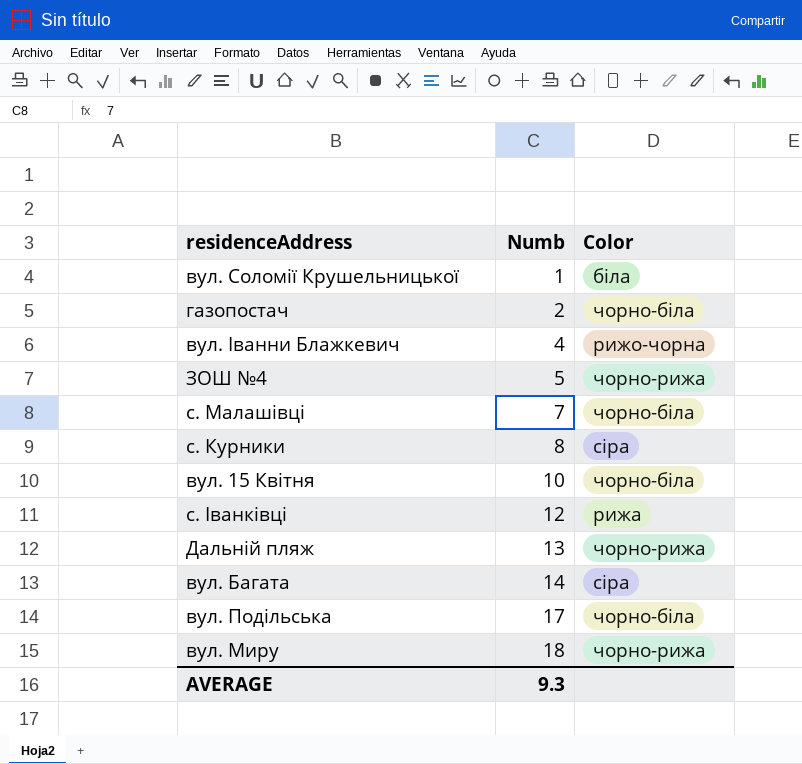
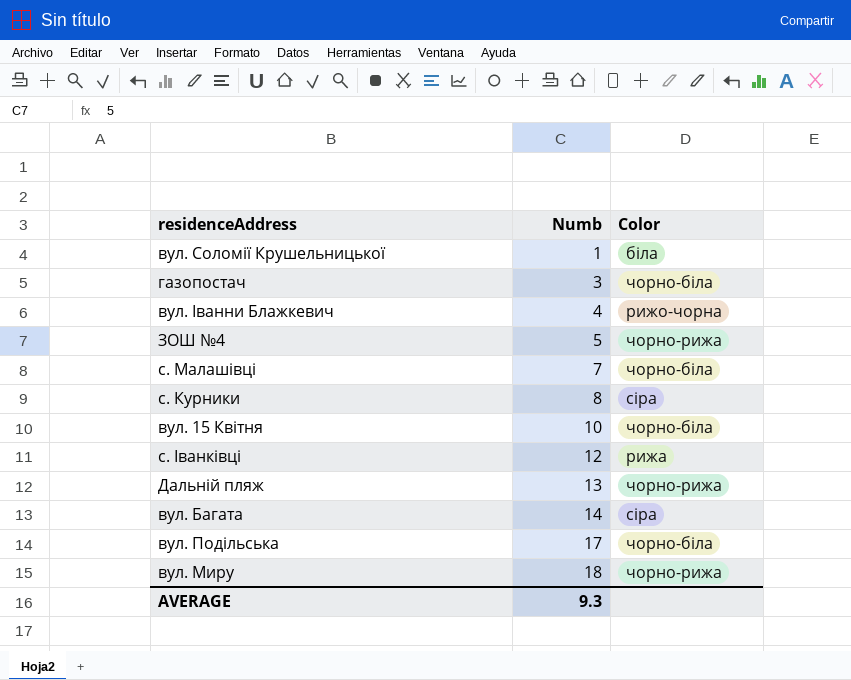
газопостач | Numb: 2 -> 3

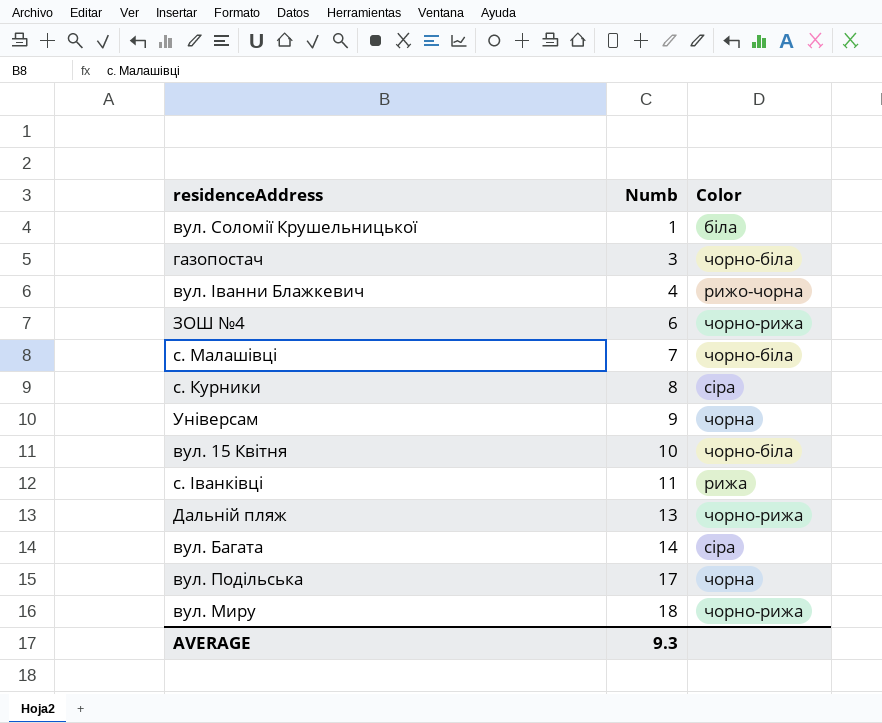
ЗОШ №4 | Numb: 5 -> 6
row Універсам: none -> 9 | чорна
с. Іванківці | Numb: 12 -> 11
вул. Подільська | Color: чорно-біла -> чорна

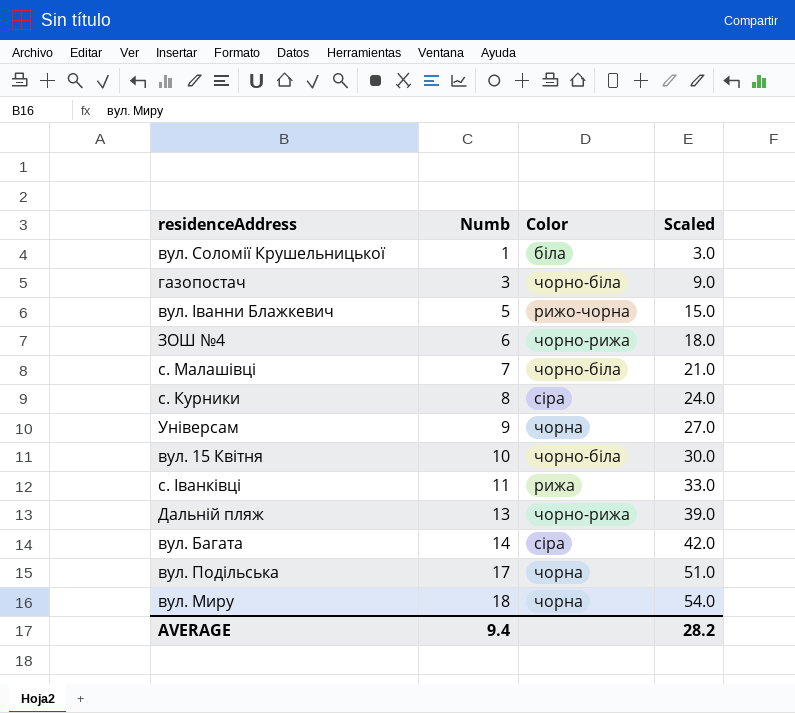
column Scaled | formula: none -> [Numb] * 3
вул. Іванни Блажкевич | Numb: 4 -> 5
вул. Миру | Color: чорно-рижа -> чорна
AVERAGE | Numb: 9.3 -> 9.4

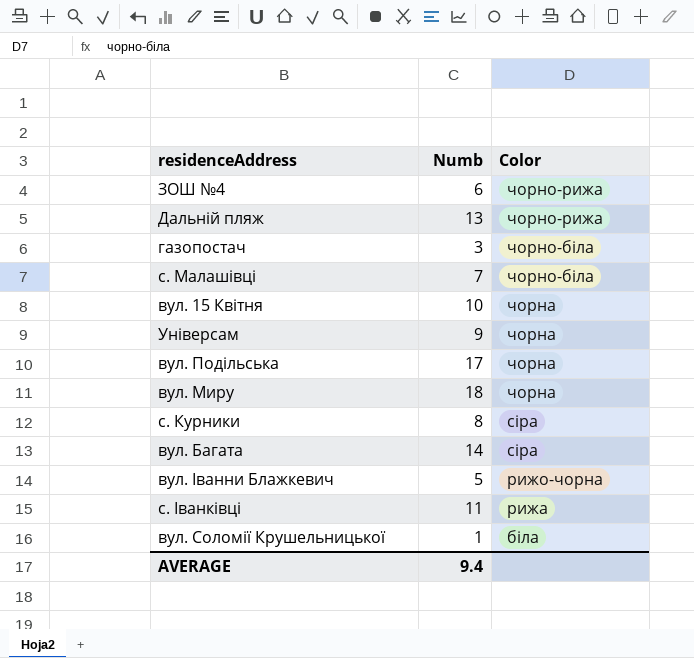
row order: Numb ascending -> Color descending
column Scaled | formula: [Numb] * 3 -> none
вул. 15 Квітня | Color: чорно-біла -> чорна

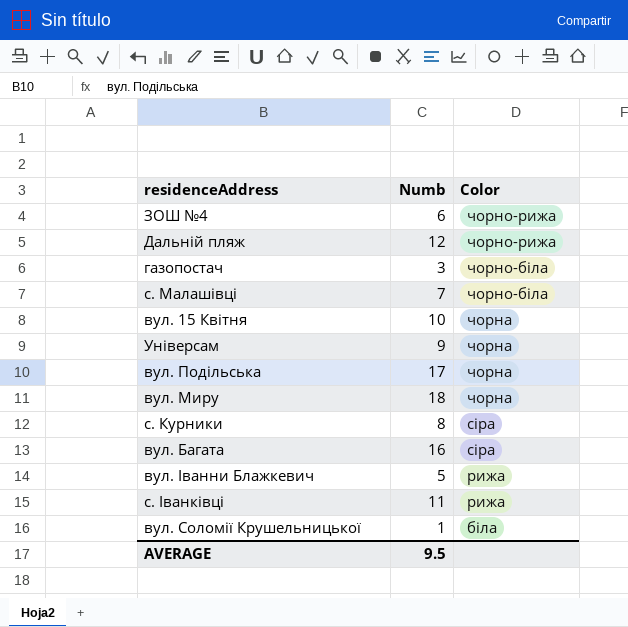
Дальній пляж | Numb: 13 -> 12
вул. Багата | Numb: 14 -> 16
вул. Іванни Блажкевич | Color: рижо-чорна -> рижа
AVERAGE | Numb: 9.4 -> 9.5

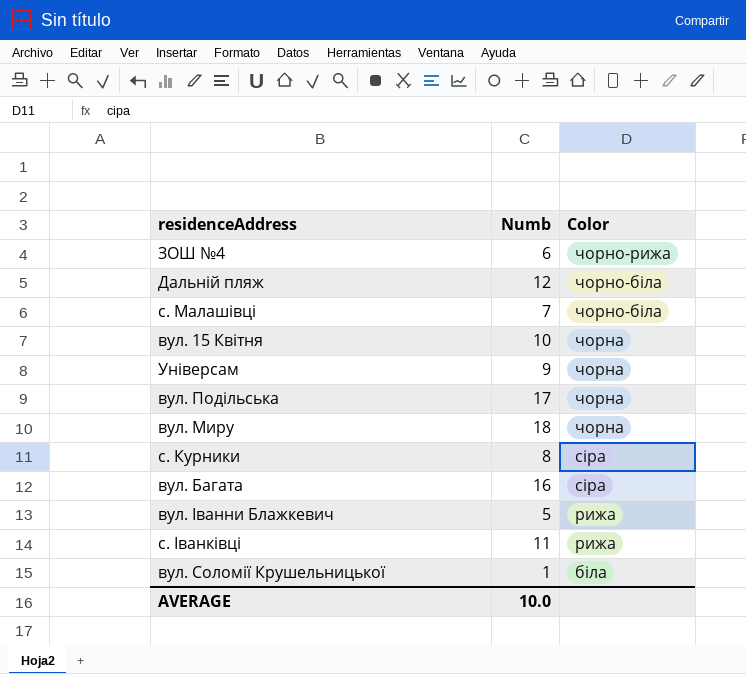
row газопостач: 3 | чорно-біла -> none
Дальній пляж | Color: чорно-рижа -> чорно-біла
AVERAGE | Numb: 9.5 -> 10.0

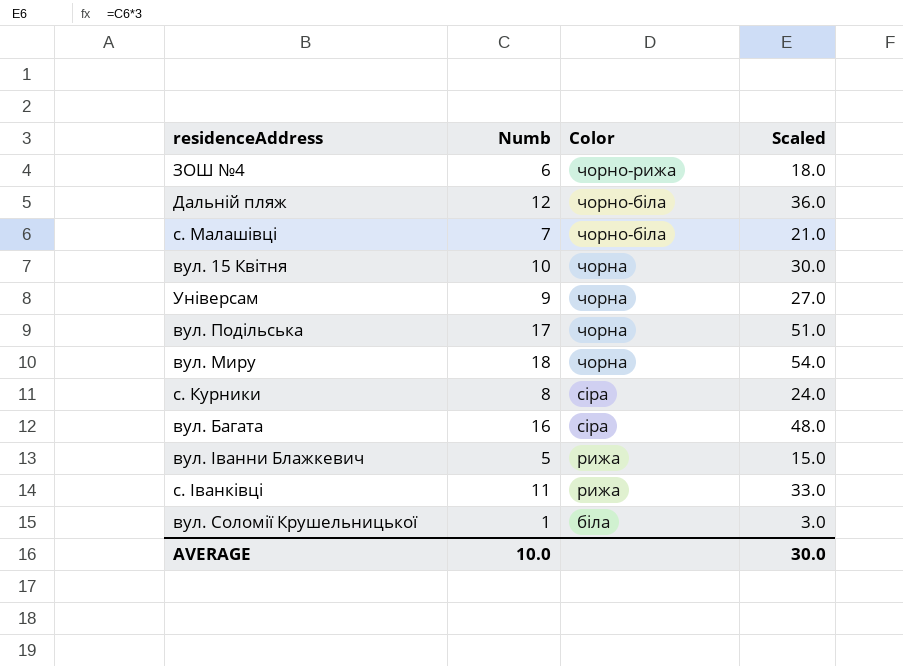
column Scaled | formula: none -> [Numb] * 3

